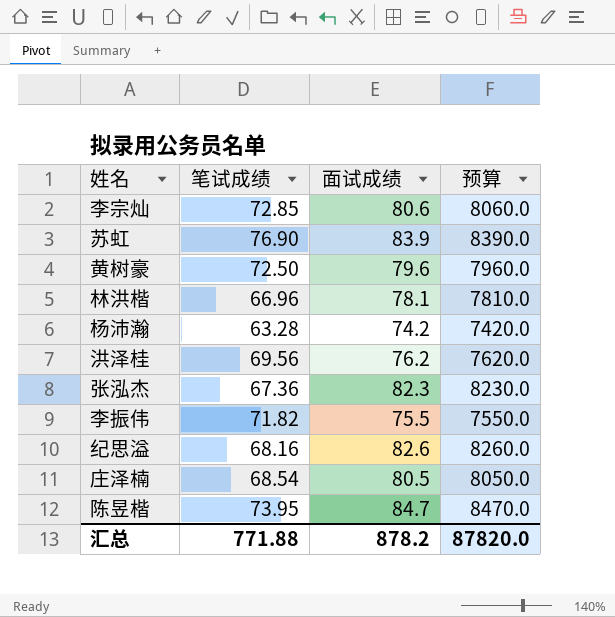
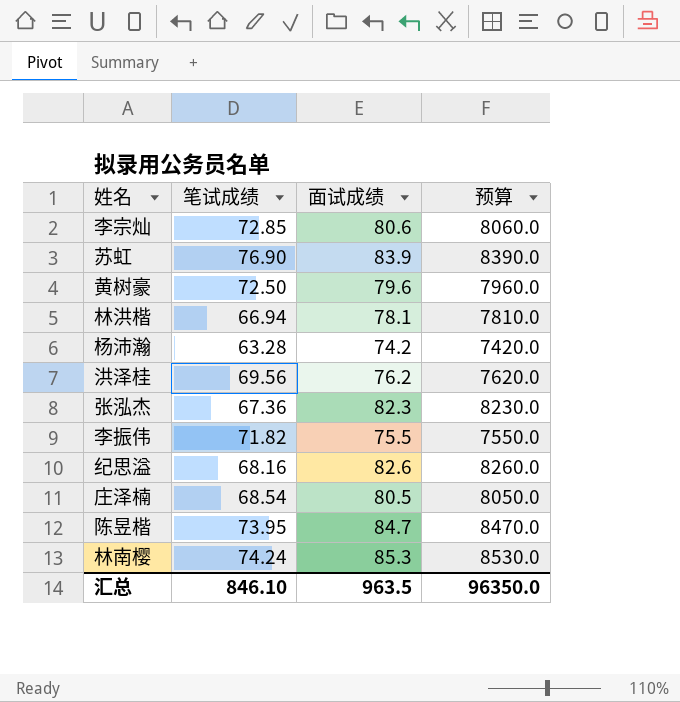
林洪楷 | 笔试成绩: 66.96 -> 66.94
row 林南樱: none -> 74.24 | 85.3 | 8530.0
汇总 | 笔试成绩: 771.88 -> 846.10
汇总 | 面试成绩: 878.2 -> 963.5
汇总 | 预算: 87820.0 -> 96350.0

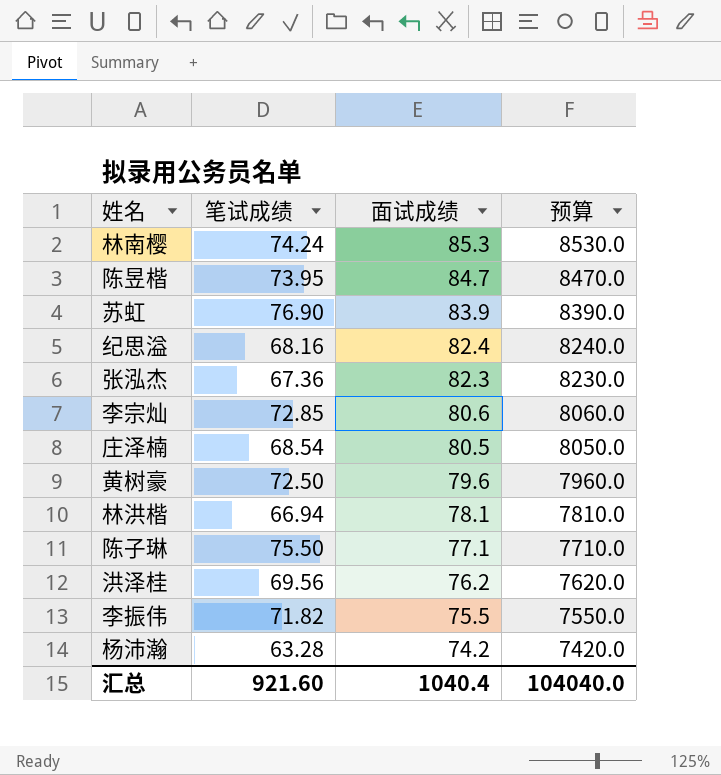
row order: none -> 面试成绩 descending
纪思溢 | 面试成绩: 82.6 -> 82.4
纪思溢 | 预算: 8260.0 -> 8240.0
row 陈子琳: none -> 75.50 | 77.1 | 7710.0
汇总 | 笔试成绩: 846.10 -> 921.60
汇总 | 面试成绩: 963.5 -> 1040.4
汇总 | 预算: 96350.0 -> 104040.0

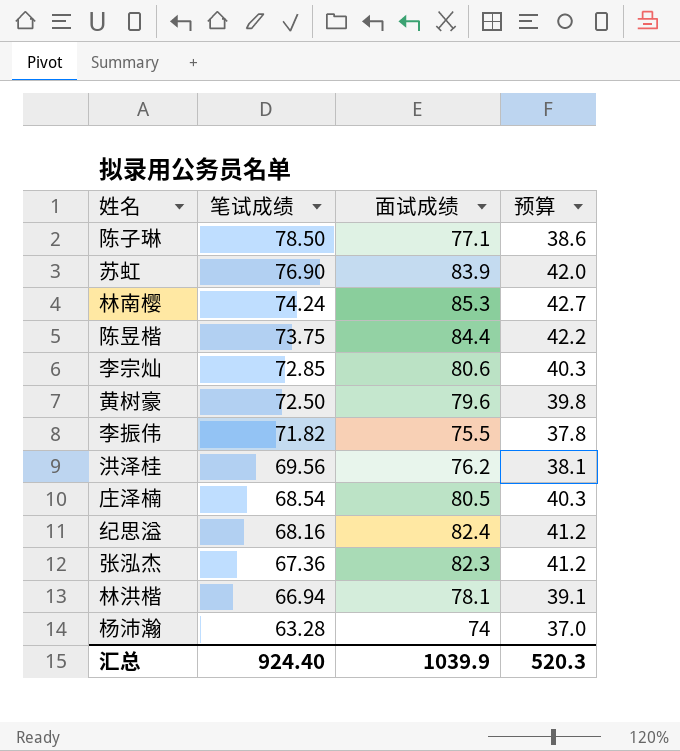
row order: 面试成绩 descending -> 笔试成绩 descending
column 预算 | formula: [面试成绩] * 100 -> [面试成绩] * 0.5
陈子琳 | 笔试成绩: 75.50 -> 78.50
陈昱楷 | 笔试成绩: 73.95 -> 73.75
陈昱楷 | 面试成绩: 84.7 -> 84.4
杨沛瀚 | 面试成绩: 74.2 -> 74
汇总 | 笔试成绩: 921.60 -> 924.40
汇总 | 面试成绩: 1040.4 -> 1039.9
汇总 | 预算: 104040.0 -> 520.3

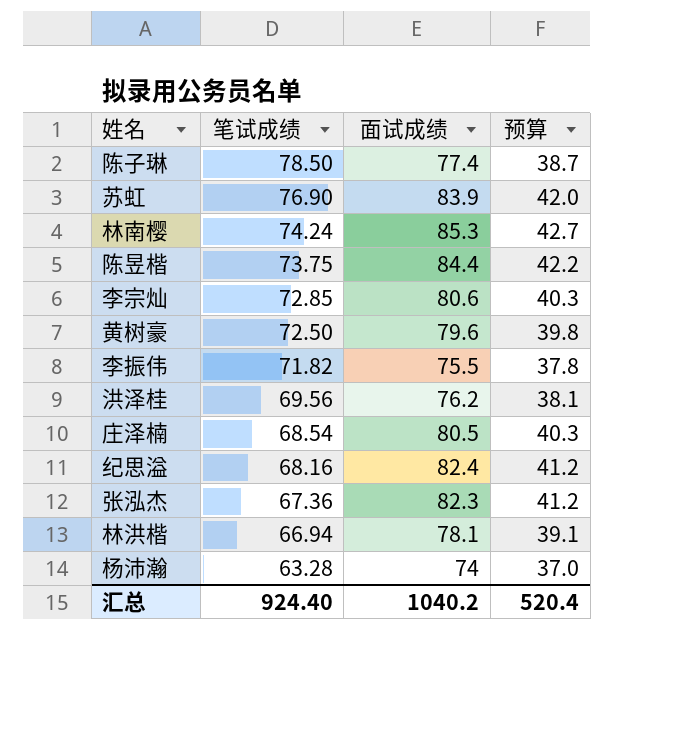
陈子琳 | 面试成绩: 77.1 -> 77.4
陈子琳 | 预算: 38.6 -> 38.7
汇总 | 面试成绩: 1039.9 -> 1040.2
汇总 | 预算: 520.3 -> 520.4

